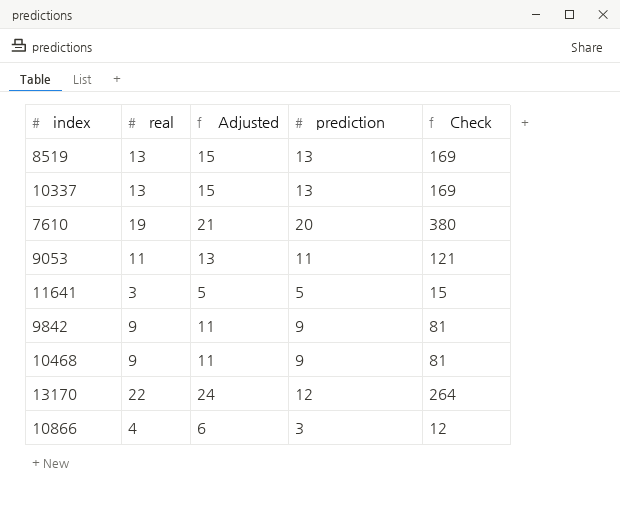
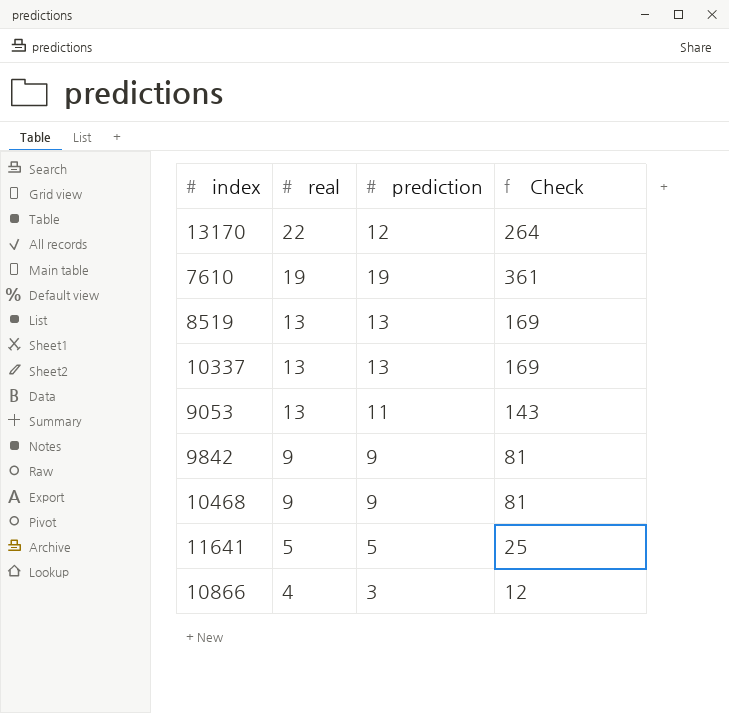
row order: none -> real descending
column Adjusted | formula: [real] + 2 -> none
7610 | prediction: 20 -> 19
7610 | Check: 380 -> 361
9053 | real: 11 -> 13
9053 | Check: 121 -> 143
11641 | real: 3 -> 5
11641 | Check: 15 -> 25

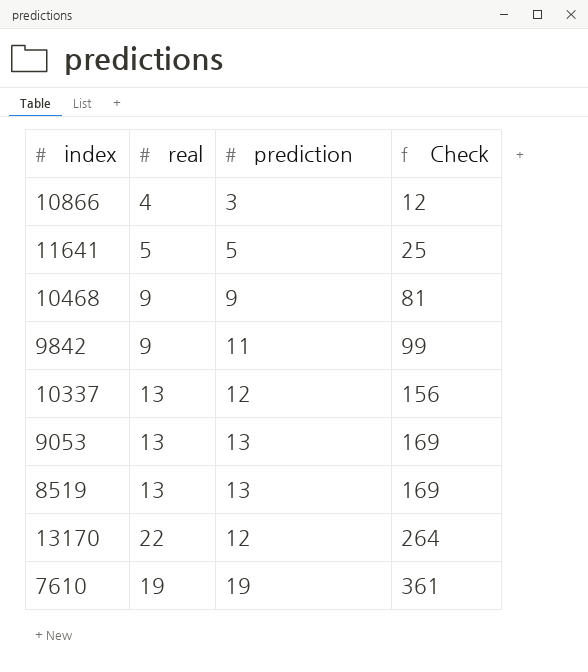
row order: real descending -> Check ascending
9842 | prediction: 9 -> 11
9842 | Check: 81 -> 99
10337 | prediction: 13 -> 12
10337 | Check: 169 -> 156
9053 | prediction: 11 -> 13
9053 | Check: 143 -> 169

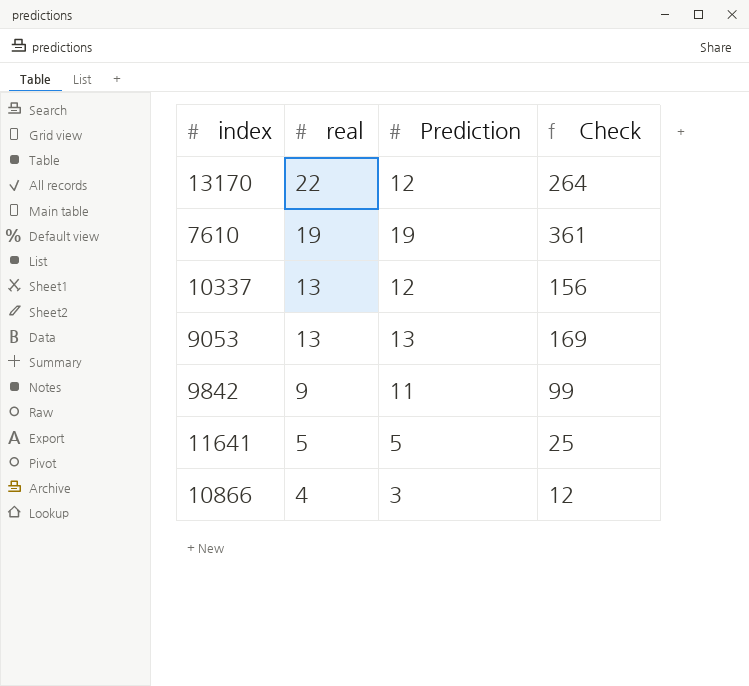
row order: Check ascending -> real descending
column name: prediction -> Prediction
row 10468: 9 | 9 | 81 -> none
row 8519: 13 | 13 | 169 -> none

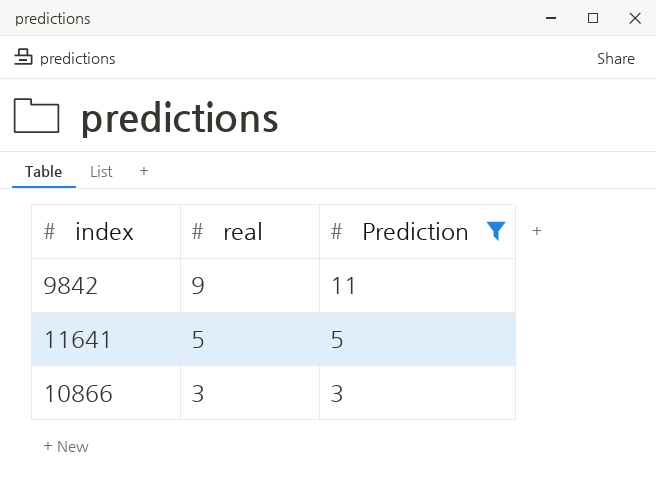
filter: none -> Prediction <= 11
column Check | formula: [real] * [Prediction] -> none
10866 | real: 4 -> 3

